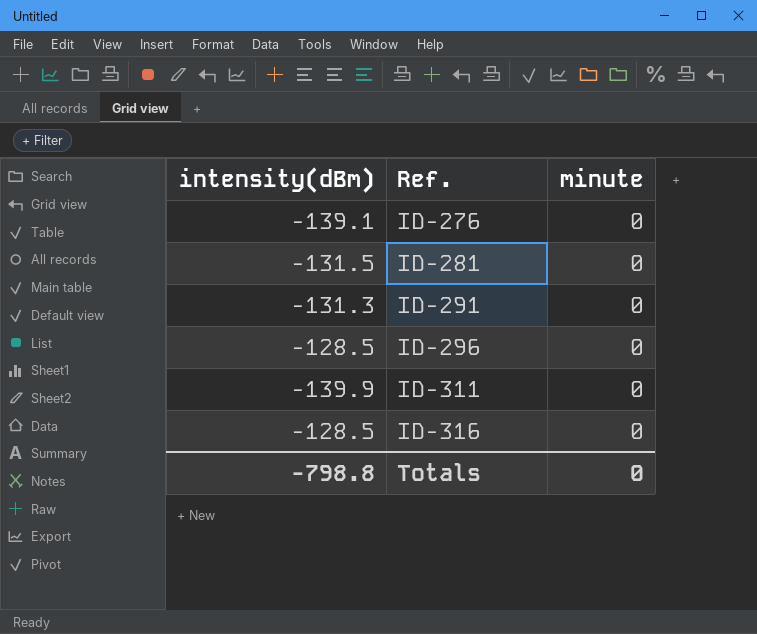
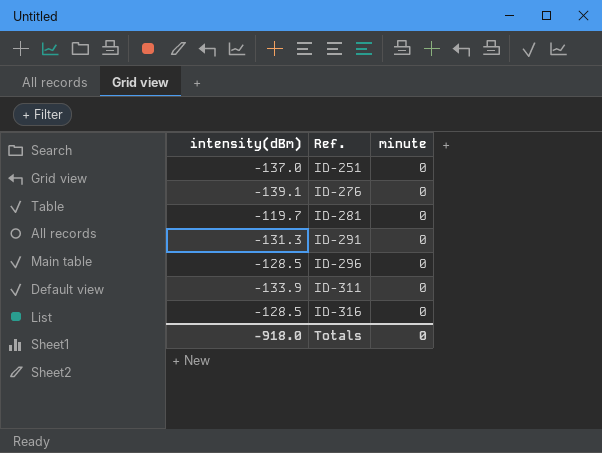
row ID-251: none -> -137.0 | 0
ID-281 | intensity(dBm): -131.5 -> -119.7
ID-311 | intensity(dBm): -139.9 -> -133.9
Totals | intensity(dBm): -798.8 -> -918.0

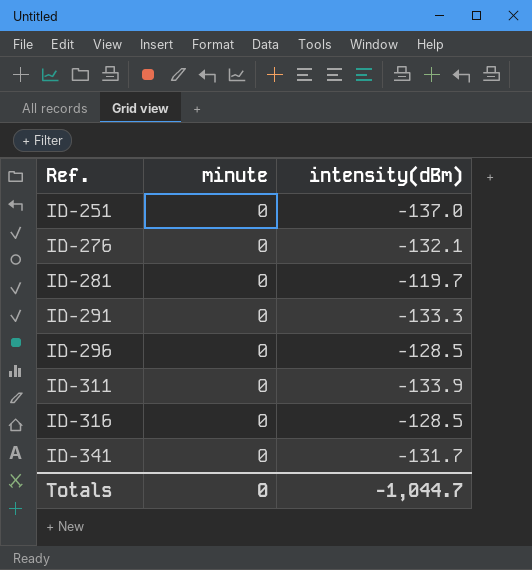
column intensity(dBm) | position: 1 -> 3
ID-276 | intensity(dBm): -139.1 -> -132.1
ID-291 | intensity(dBm): -131.3 -> -133.3
row ID-341: none -> 0 | -131.7
Totals | intensity(dBm): -918.0 -> -1,044.7

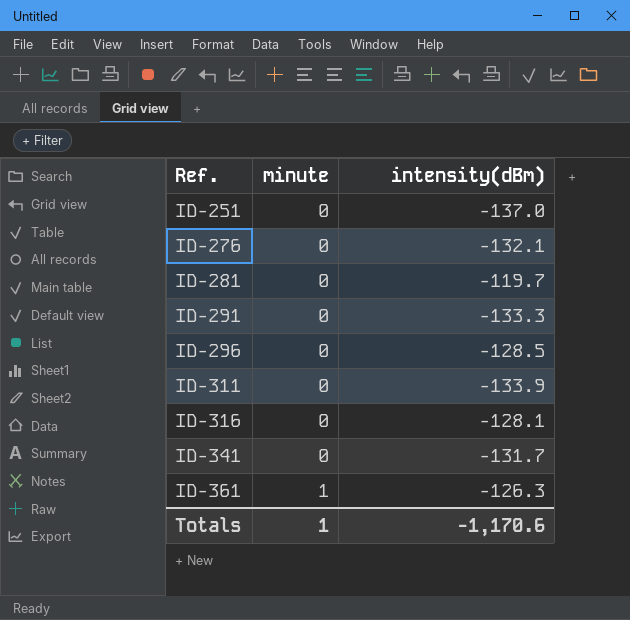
ID-316 | intensity(dBm): -128.5 -> -128.1
row ID-361: none -> 1 | -126.3
Totals | minute: 0 -> 1
Totals | intensity(dBm): -1,044.7 -> -1,170.6

